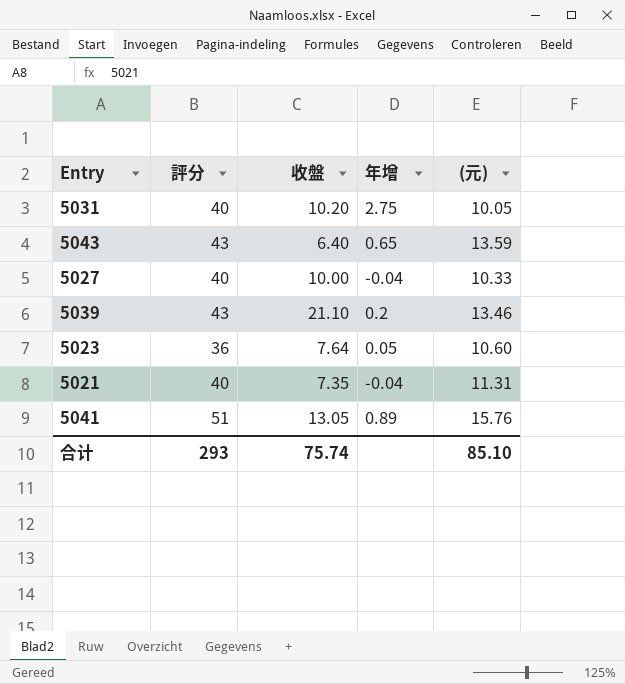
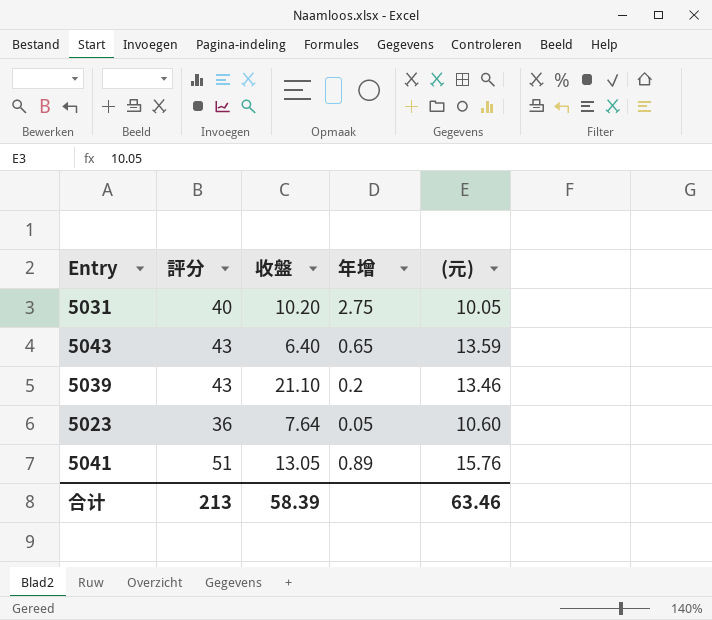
row 5027: 40 | 10.00 | -0.04 | 10.33 -> none
row 5021: 40 | 7.35 | -0.04 | 11.31 -> none
合计 | 評分: 293 -> 213
合计 | 收盤: 75.74 -> 58.39
合计 | (元): 85.10 -> 63.46

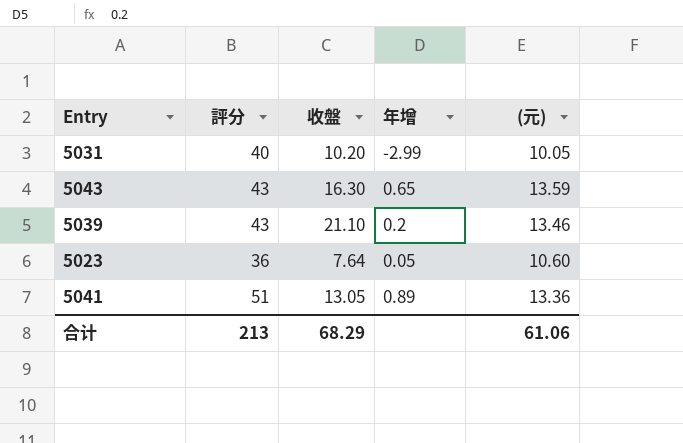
5031 | 年增: 2.75 -> -2.99
5043 | 收盤: 6.40 -> 16.30
5041 | (元): 15.76 -> 13.36
合计 | 收盤: 58.39 -> 68.29
合计 | (元): 63.46 -> 61.06

